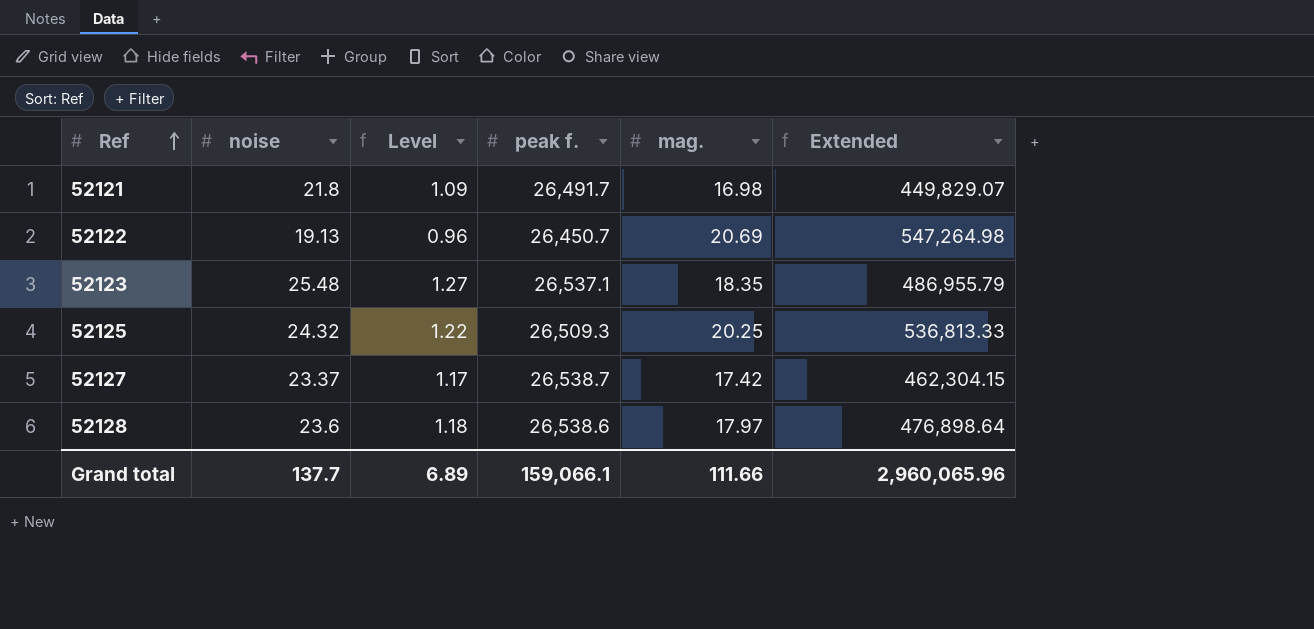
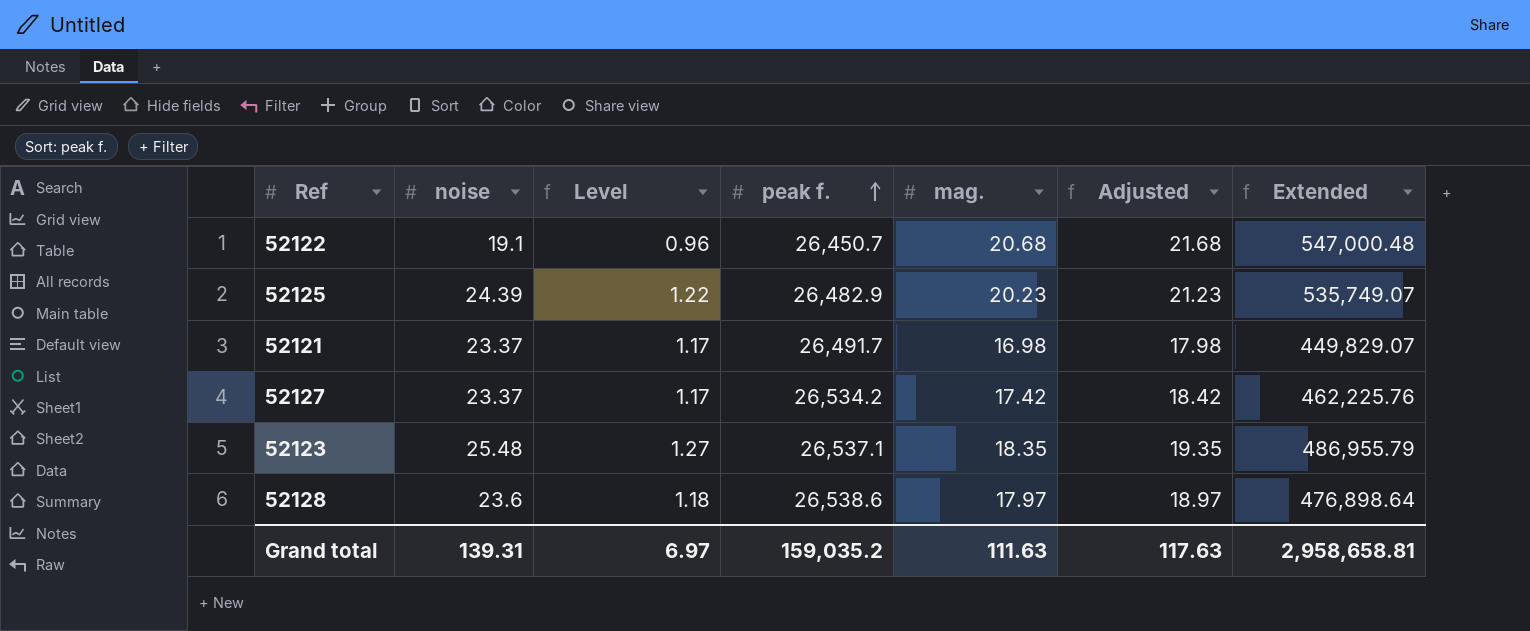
row order: Ref ascending -> peak f. ascending
column Adjusted | formula: none -> [mag.] + 1
52122 | noise: 19.13 -> 19.1
52122 | mag.: 20.69 -> 20.68
52122 | Extended: 547,264.98 -> 547,000.48
52125 | noise: 24.32 -> 24.39
52125 | peak f.: 26,509.3 -> 26,482.9
52125 | mag.: 20.25 -> 20.23
52125 | Extended: 536,813.33 -> 535,749.07
52121 | noise: 21.8 -> 23.37
52121 | Level: 1.09 -> 1.17
52127 | peak f.: 26,538.7 -> 26,534.2
52127 | Extended: 462,304.15 -> 462,225.76
Grand total | noise: 137.7 -> 139.31
Grand total | Level: 6.89 -> 6.97
Grand total | peak f.: 159,066.1 -> 159,035.2
Grand total | mag.: 111.66 -> 111.63
Grand total | Extended: 2,960,065.96 -> 2,958,658.81

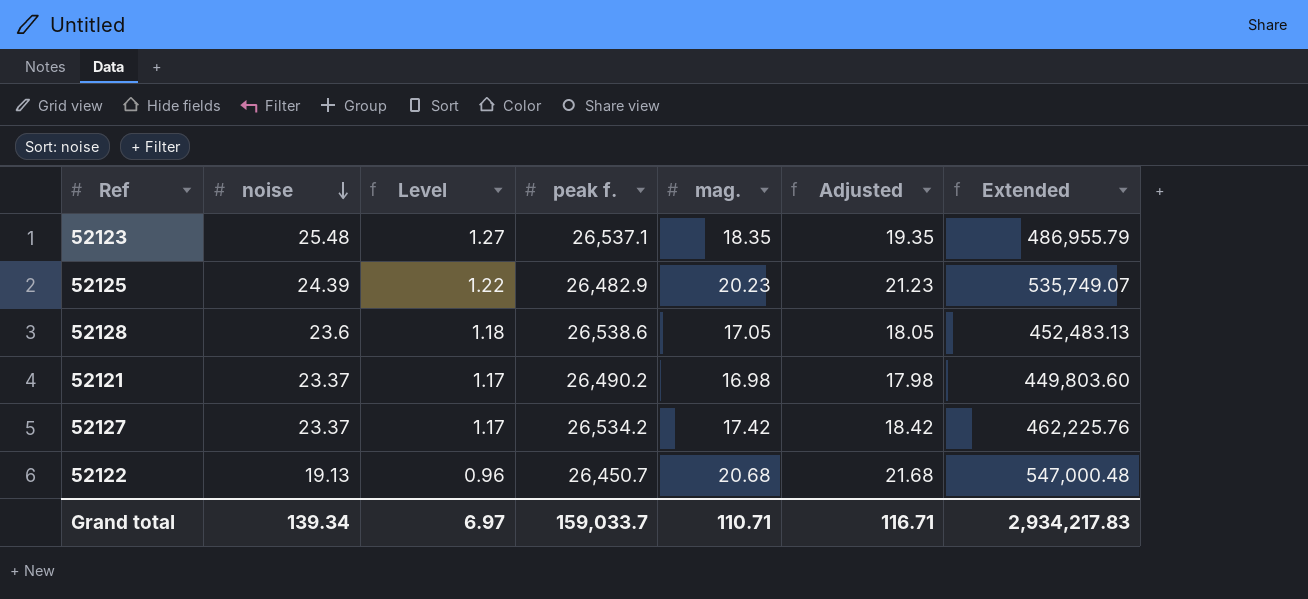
row order: peak f. ascending -> noise descending
52128 | mag.: 17.97 -> 17.05
52128 | Adjusted: 18.97 -> 18.05
52128 | Extended: 476,898.64 -> 452,483.13
52121 | peak f.: 26,491.7 -> 26,490.2
52121 | Extended: 449,829.07 -> 449,803.60
52122 | noise: 19.1 -> 19.13
Grand total | noise: 139.31 -> 139.34
Grand total | peak f.: 159,035.2 -> 159,033.7
Grand total | mag.: 111.63 -> 110.71
Grand total | Adjusted: 117.63 -> 116.71
Grand total | Extended: 2,958,658.81 -> 2,934,217.83

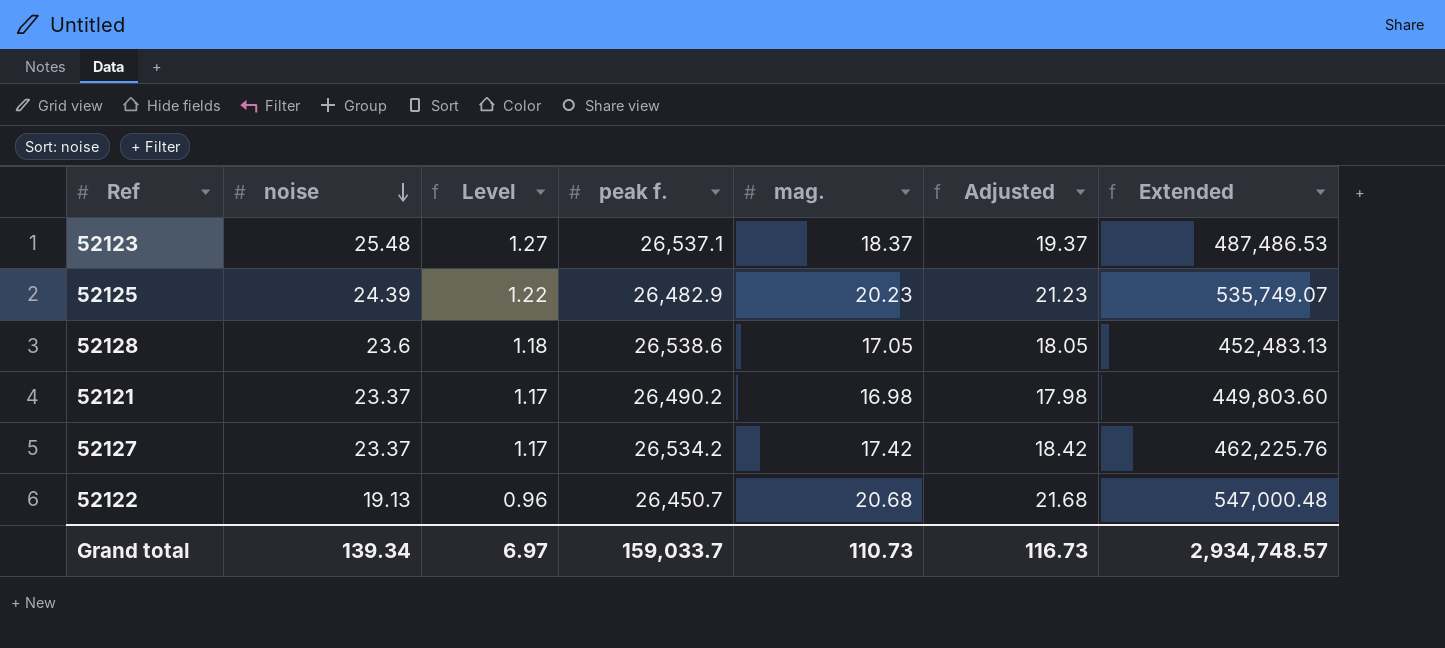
52123 | mag.: 18.35 -> 18.37
52123 | Adjusted: 19.35 -> 19.37
52123 | Extended: 486,955.79 -> 487,486.53
Grand total | mag.: 110.71 -> 110.73
Grand total | Adjusted: 116.71 -> 116.73
Grand total | Extended: 2,934,217.83 -> 2,934,748.57

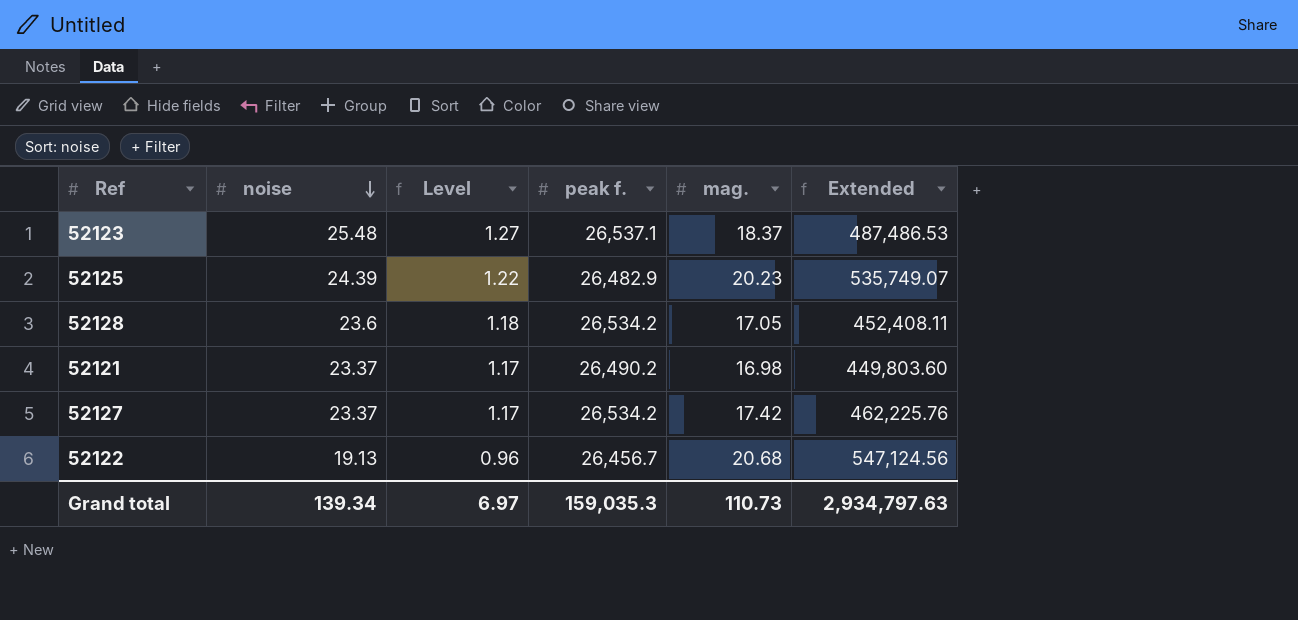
column Adjusted | formula: [mag.] + 1 -> none
52128 | peak f.: 26,538.6 -> 26,534.2
52128 | Extended: 452,483.13 -> 452,408.11
52122 | peak f.: 26,450.7 -> 26,456.7
52122 | Extended: 547,000.48 -> 547,124.56
Grand total | peak f.: 159,033.7 -> 159,035.3
Grand total | Extended: 2,934,748.57 -> 2,934,797.63

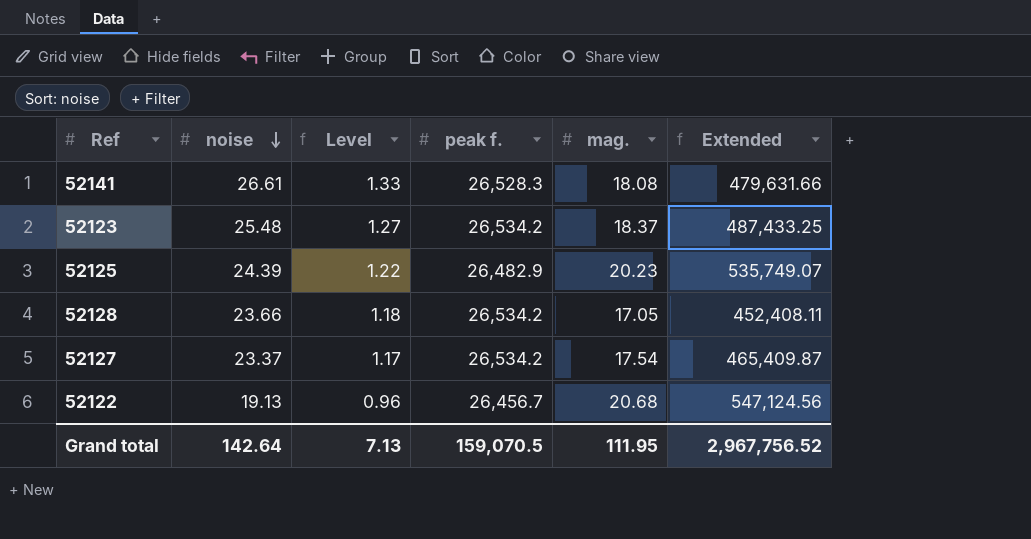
row 52121: 23.37 | 1.17 | 26,490.2 | 16.98 | 449,803.60 -> none
row 52141: none -> 26.61 | 1.33 | 26,528.3 | 18.08 | 479,631.66
52123 | peak f.: 26,537.1 -> 26,534.2
52123 | Extended: 487,486.53 -> 487,433.25
52128 | noise: 23.6 -> 23.66
52127 | mag.: 17.42 -> 17.54
52127 | Extended: 462,225.76 -> 465,409.87
Grand total | noise: 139.34 -> 142.64
Grand total | Level: 6.97 -> 7.13
Grand total | peak f.: 159,035.3 -> 159,070.5
Grand total | mag.: 110.73 -> 111.95
Grand total | Extended: 2,934,797.63 -> 2,967,756.52

